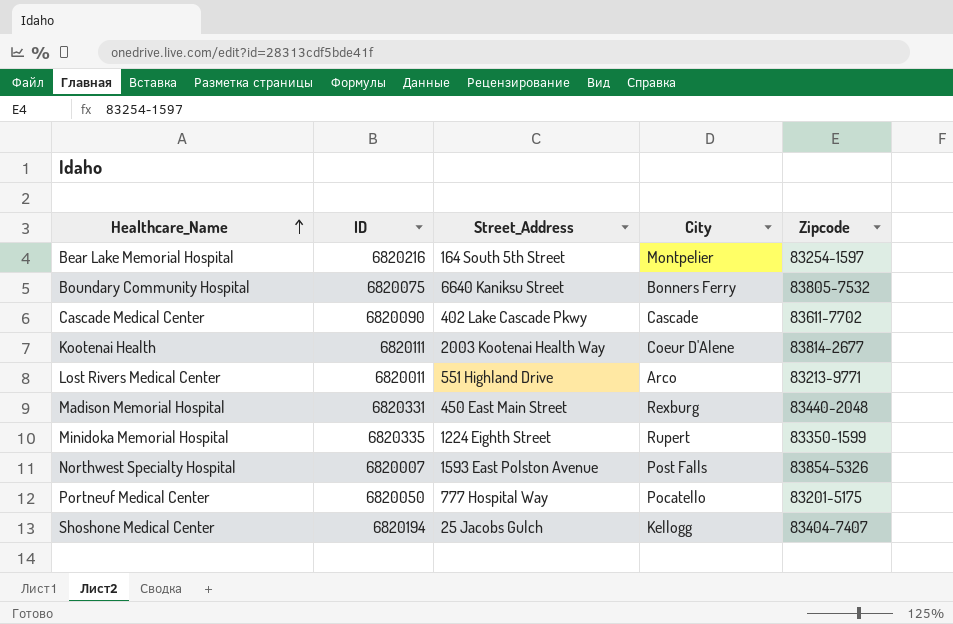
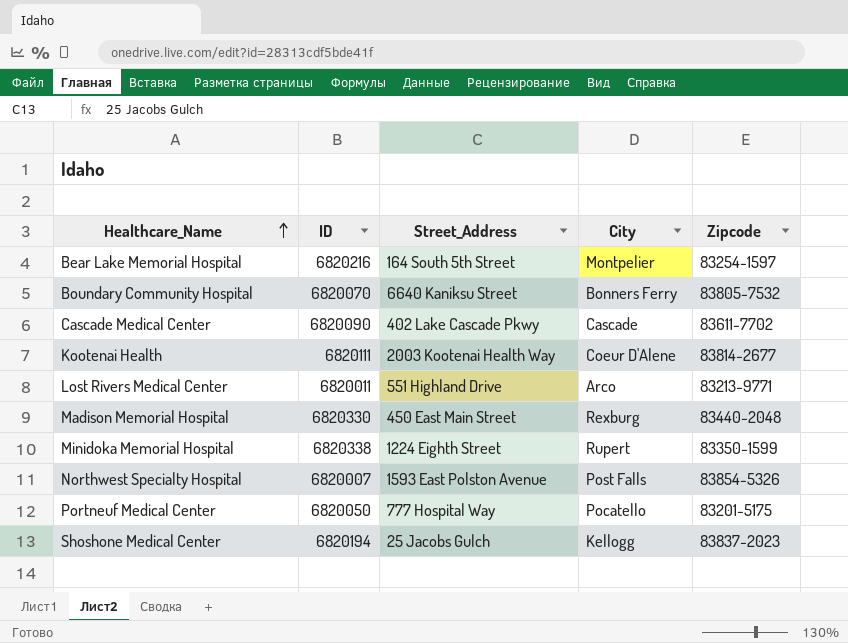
Boundary Community Hospital | ID: 6820075 -> 6820070
Madison Memorial Hospital | ID: 6820331 -> 6820330
Minidoka Memorial Hospital | ID: 6820335 -> 6820338
Shoshone Medical Center | Zipcode: 83404-7407 -> 83837-2023

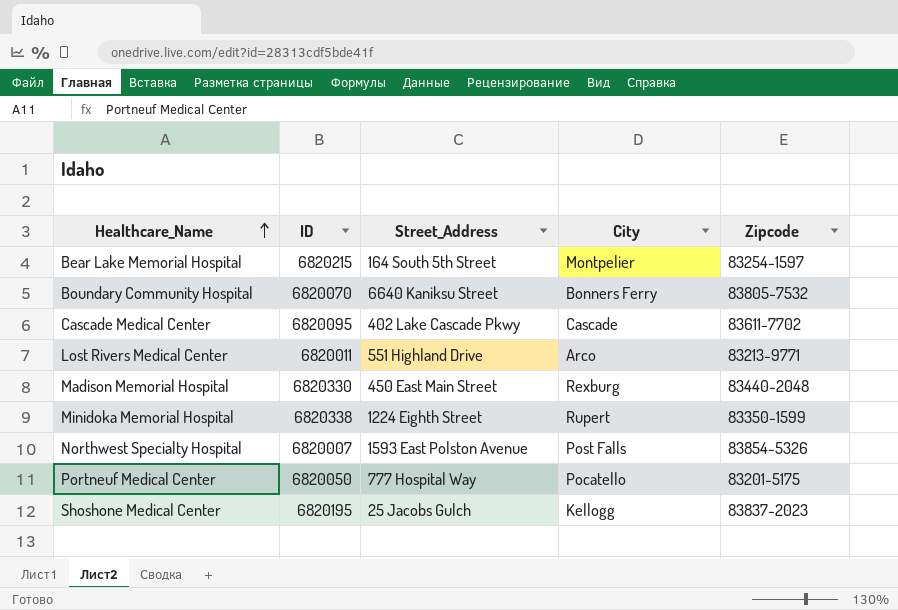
row Kootenai Health: 6820111 | 2003 Kootenai Health Way | Coeur D'Alene | 83814-2677 -> none
Bear Lake Memorial Hospital | ID: 6820216 -> 6820215
Cascade Medical Center | ID: 6820090 -> 6820095
Shoshone Medical Center | ID: 6820194 -> 6820195

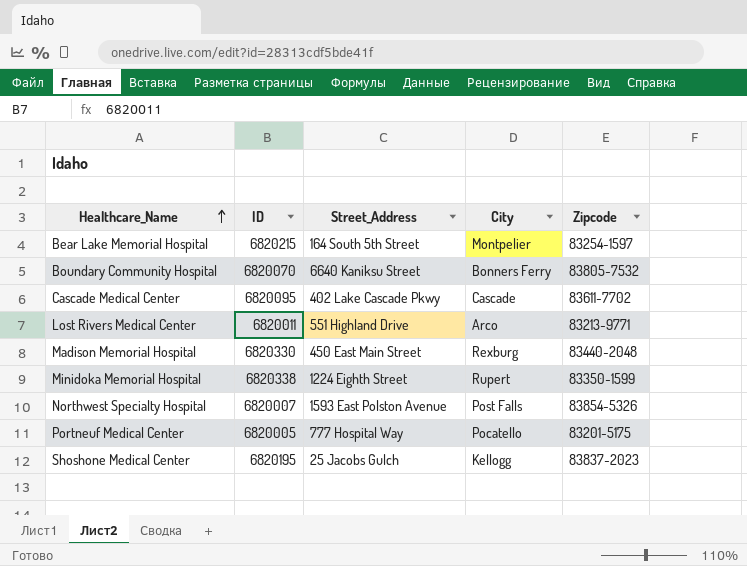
Portneuf Medical Center | ID: 6820050 -> 6820005

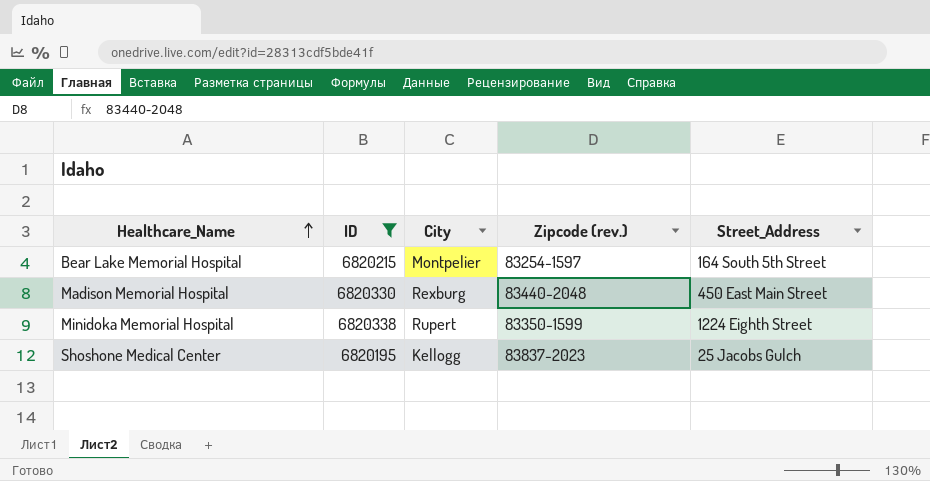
filter: none -> ID >= 6820195
column name: Zipcode -> Zipcode (rev.)
column Street_Address | position: 3 -> 5

